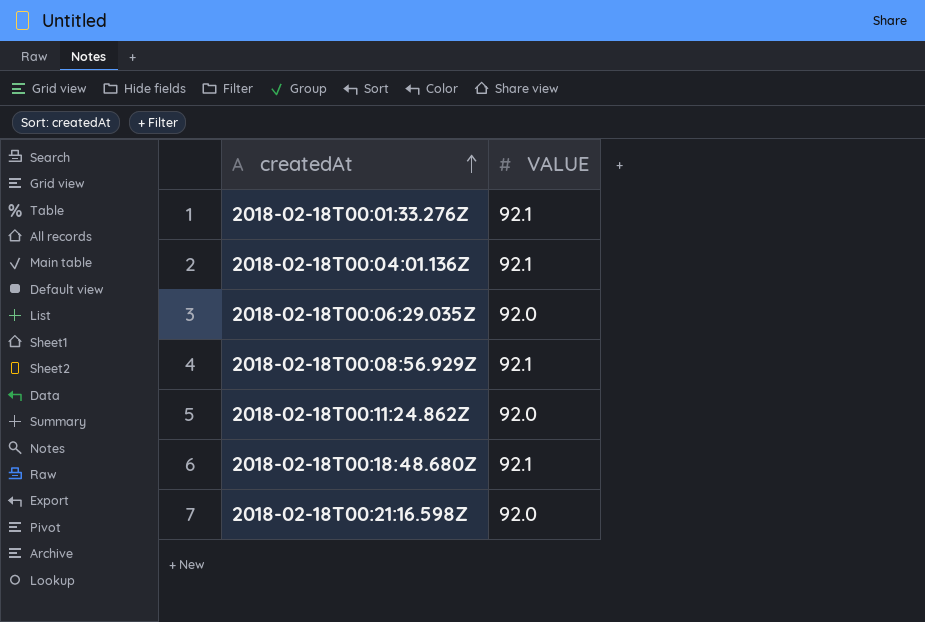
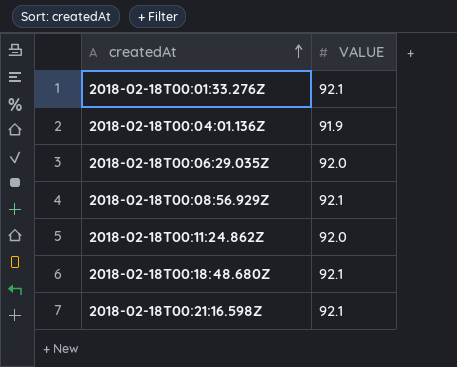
2018-02-18T00:04:01.136Z | VALUE: 92.1 -> 91.9
2018-02-18T00:21:16.598Z | VALUE: 92.0 -> 92.1

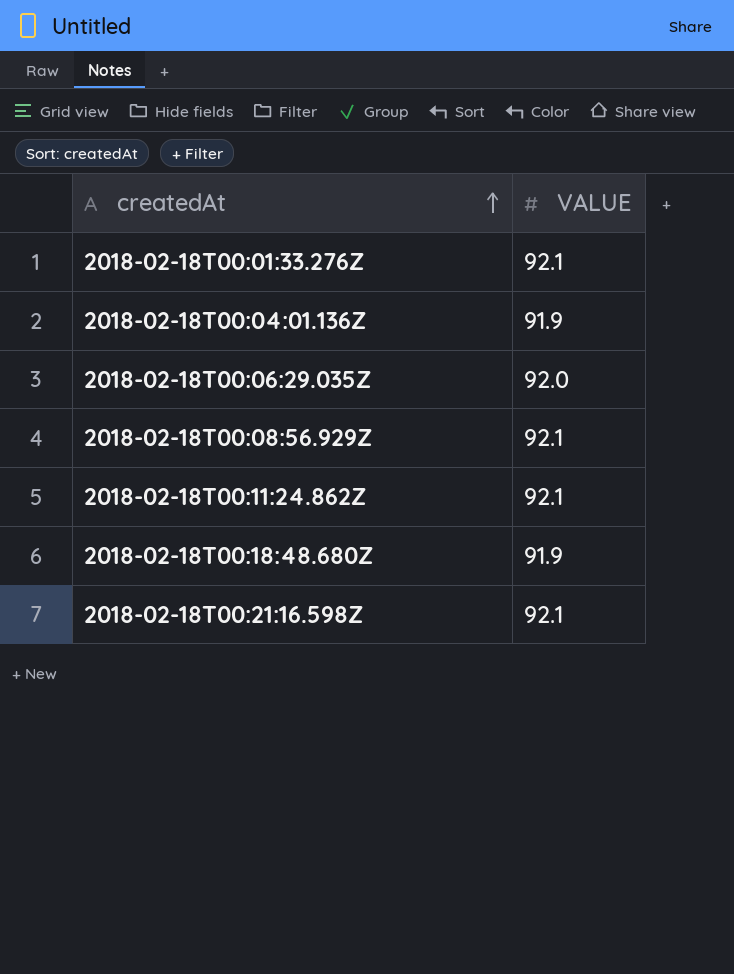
2018-02-18T00:11:24.862Z | VALUE: 92.0 -> 92.1
2018-02-18T00:18:48.680Z | VALUE: 92.1 -> 91.9

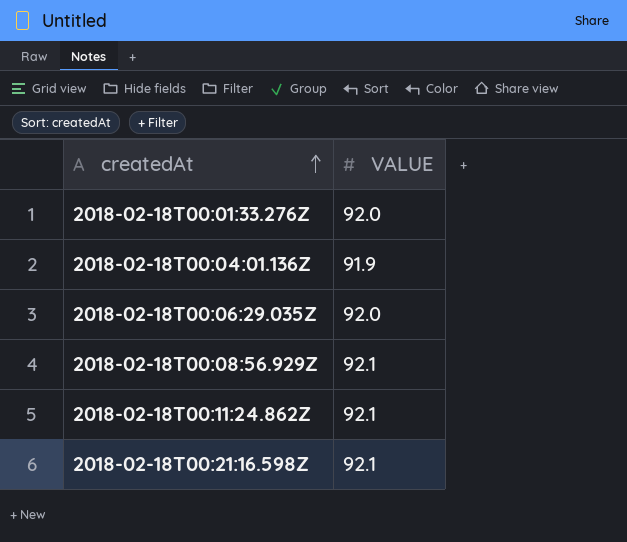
row 2018-02-18T00:18:48.680Z: 91.9 -> none
2018-02-18T00:01:33.276Z | VALUE: 92.1 -> 92.0

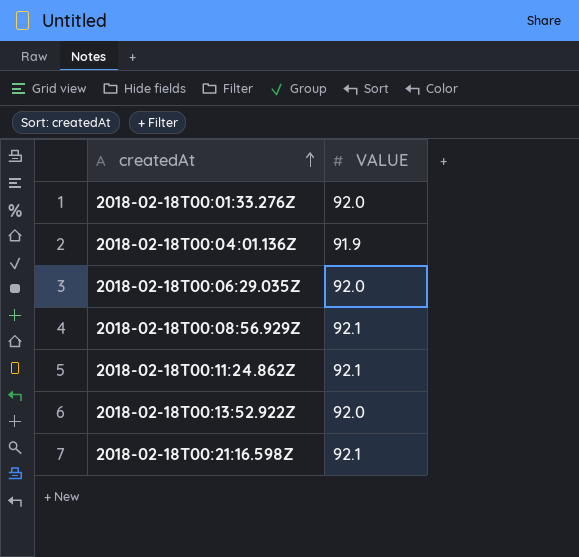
row 2018-02-18T00:13:52.922Z: none -> 92.0

